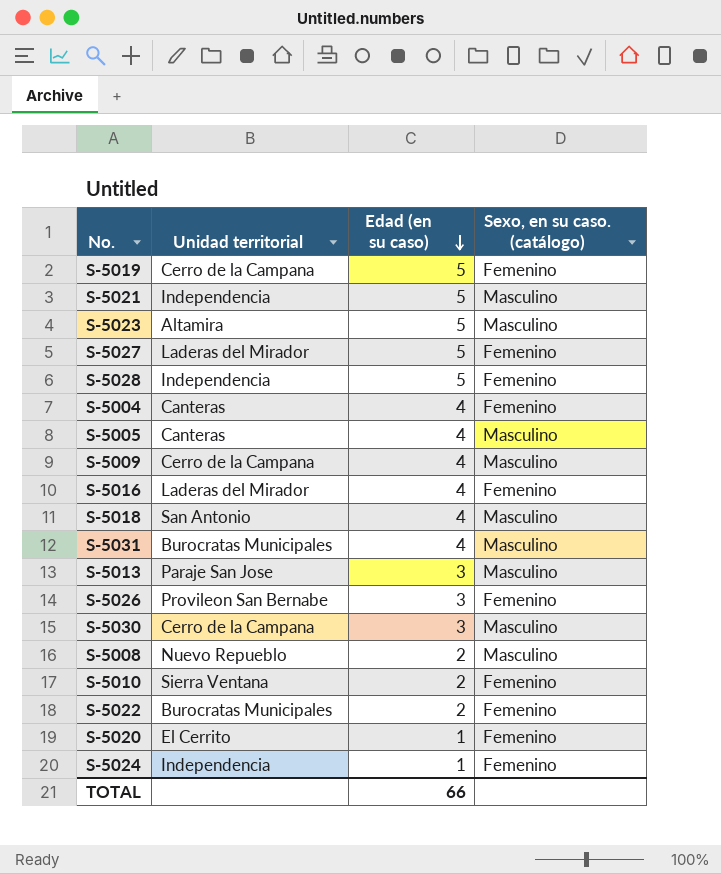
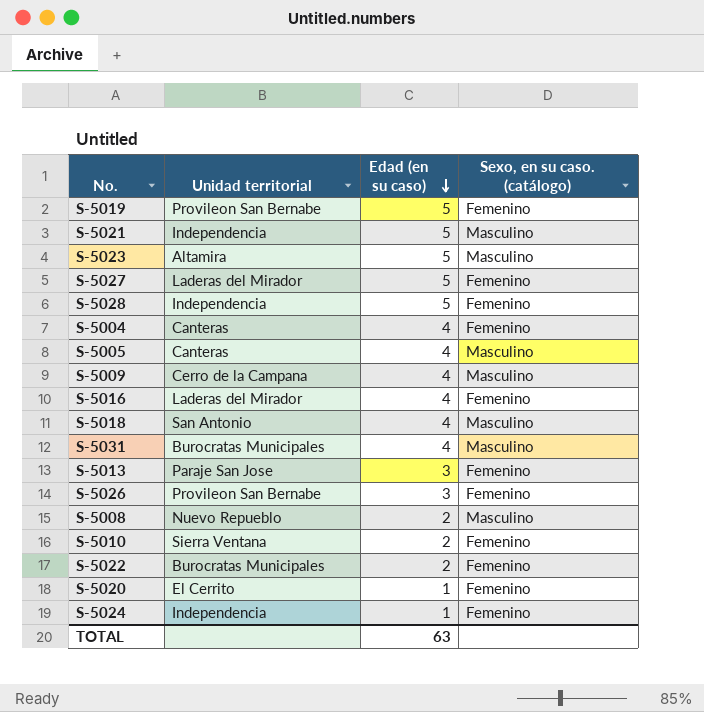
row S-5030: Cerro de la Campana | 3 | Masculino -> none
S-5019 | Unidad territorial: Cerro de la Campana -> Provileon San Bernabe
S-5013 | Sexo, en su caso. (catálogo): Masculino -> Femenino
TOTAL | Edad (en su caso): 66 -> 63

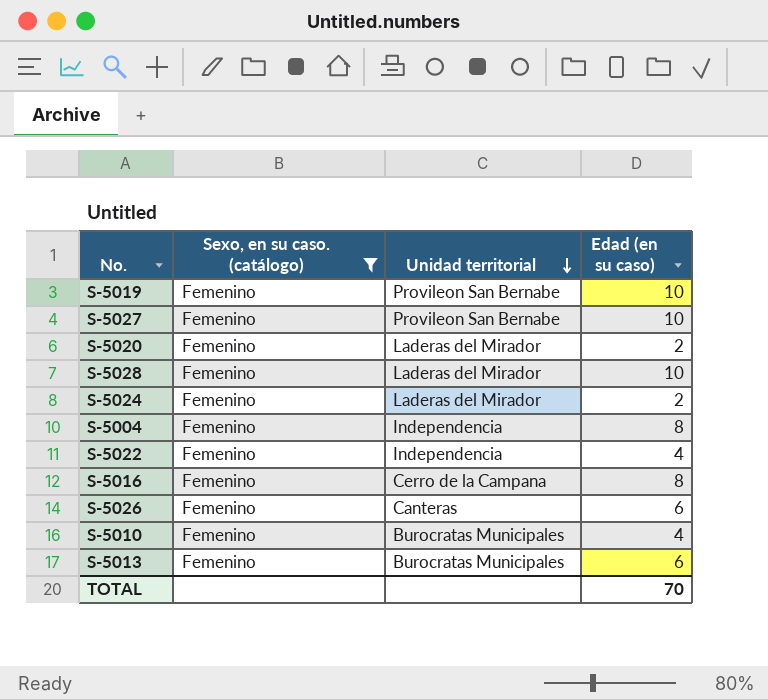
filter: none -> Sexo, en su caso. (catálogo) = Femenino
row order: Edad (en su caso) descending -> Unidad territorial descending
column Sexo, en su caso. (catálogo) | position: 4 -> 2
S-5019 | Edad (en su caso): 5 -> 10
S-5027 | Unidad territorial: Laderas del Mirador -> Provileon San Bernabe
S-5027 | Edad (en su caso): 5 -> 10
S-5020 | Unidad territorial: El Cerrito -> Laderas del Mirador
S-5020 | Edad (en su caso): 1 -> 2
S-5028 | Unidad territorial: Independencia -> Laderas del Mirador
S-5028 | Edad (en su caso): 5 -> 10
S-5024 | Unidad territorial: Independencia -> Laderas del Mirador
S-5024 | Edad (en su caso): 1 -> 2
S-5004 | Unidad territorial: Canteras -> Independencia
S-5004 | Edad (en su caso): 4 -> 8
S-5022 | Unidad territorial: Burocratas Municipales -> Independencia
S-5022 | Edad (en su caso): 2 -> 4
S-5016 | Unidad territorial: Laderas del Mirador -> Cerro de la Campana
S-5016 | Edad (en su caso): 4 -> 8
S-5026 | Unidad territorial: Provileon San Bernabe -> Canteras
S-5026 | Edad (en su caso): 3 -> 6
S-5010 | Unidad territorial: Sierra Ventana -> Burocratas Municipales
S-5010 | Edad (en su caso): 2 -> 4
S-5013 | Unidad territorial: Paraje San Jose -> Burocratas Municipales
S-5013 | Edad (en su caso): 3 -> 6
TOTAL | Edad (en su caso): 63 -> 70

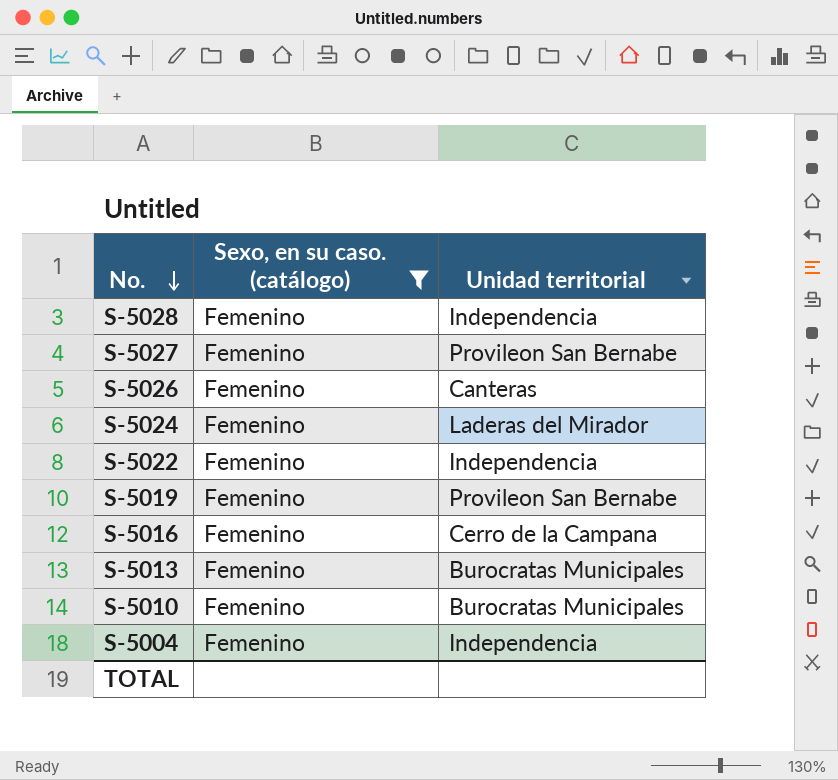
row order: Unidad territorial descending -> No. descending
column Edad (en su caso) | position: 4 -> none
row S-5020: Femenino | Laderas del Mirador | 2 -> none
S-5028 | Unidad territorial: Laderas del Mirador -> Independencia

